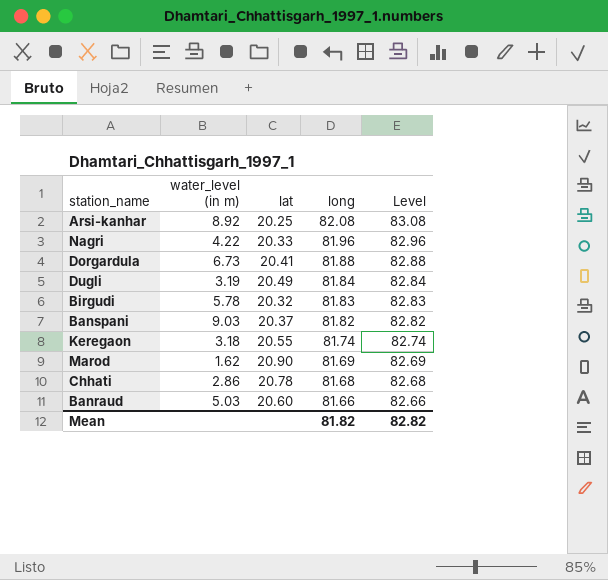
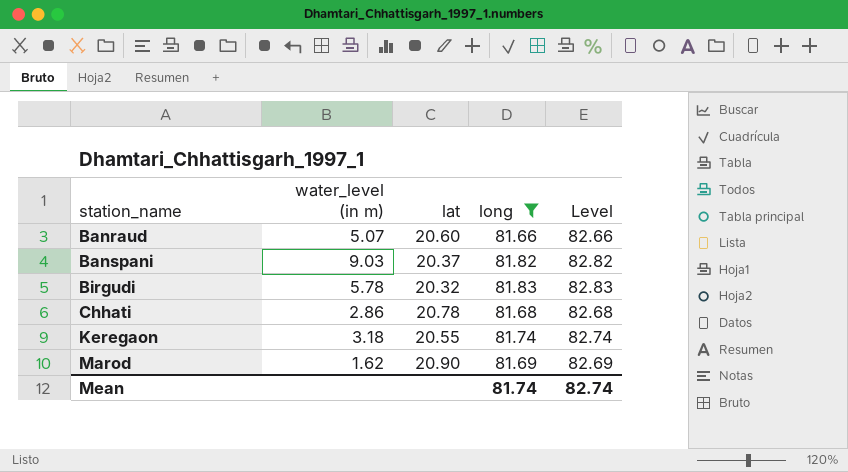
filter: none -> long <= 81.83
row order: long descending -> station_name ascending
Banraud | water_level (in m): 5.03 -> 5.07
Mean | long: 81.82 -> 81.74
Mean | Level: 82.82 -> 82.74

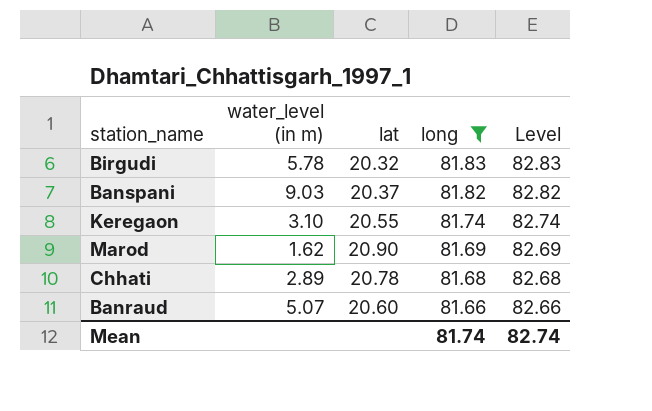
row order: station_name ascending -> long descending
Keregaon | water_level (in m): 3.18 -> 3.10
Chhati | water_level (in m): 2.86 -> 2.89

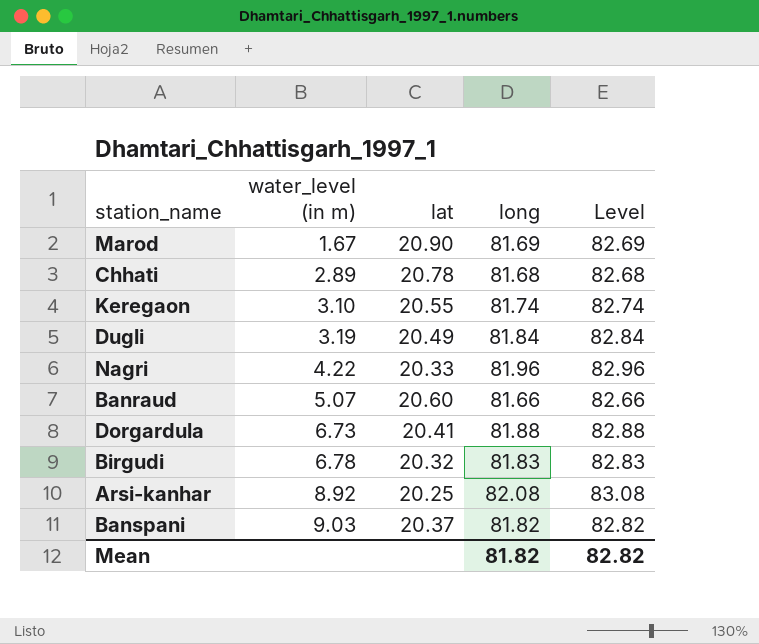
filter: long <= 81.83 -> none
row order: long descending -> water_level (in m) ascending
Marod | water_level (in m): 1.62 -> 1.67
Birgudi | water_level (in m): 5.78 -> 6.78
Mean | long: 81.74 -> 81.82
Mean | Level: 82.74 -> 82.82

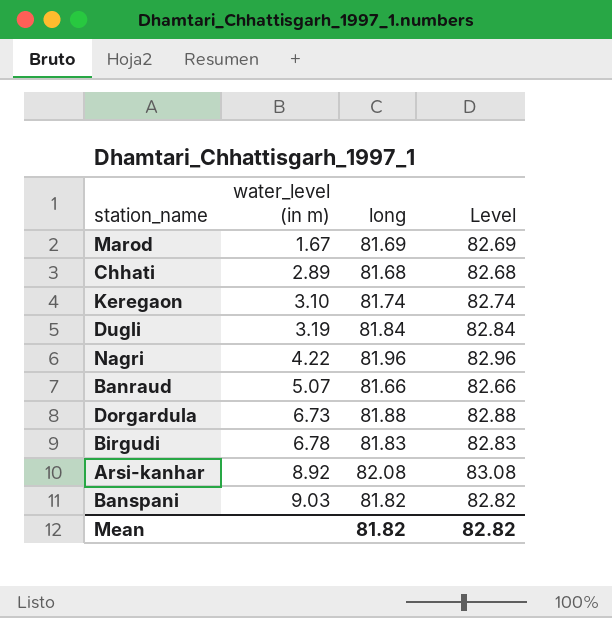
column lat | position: 3 -> none

